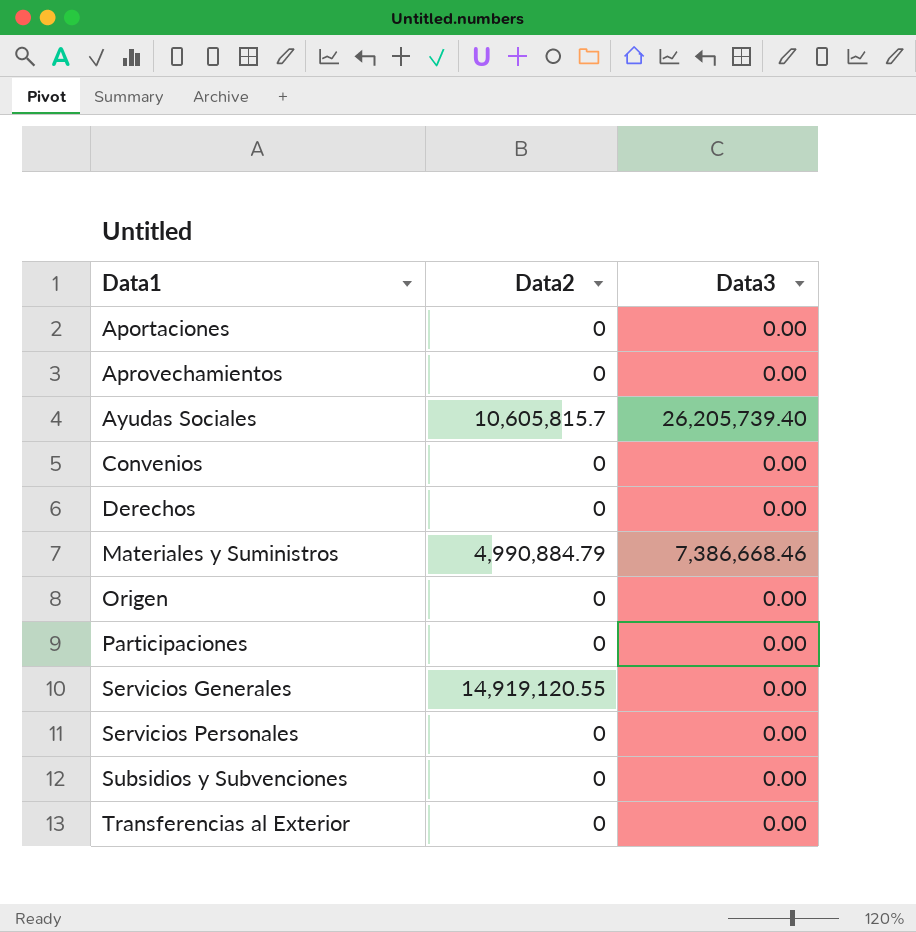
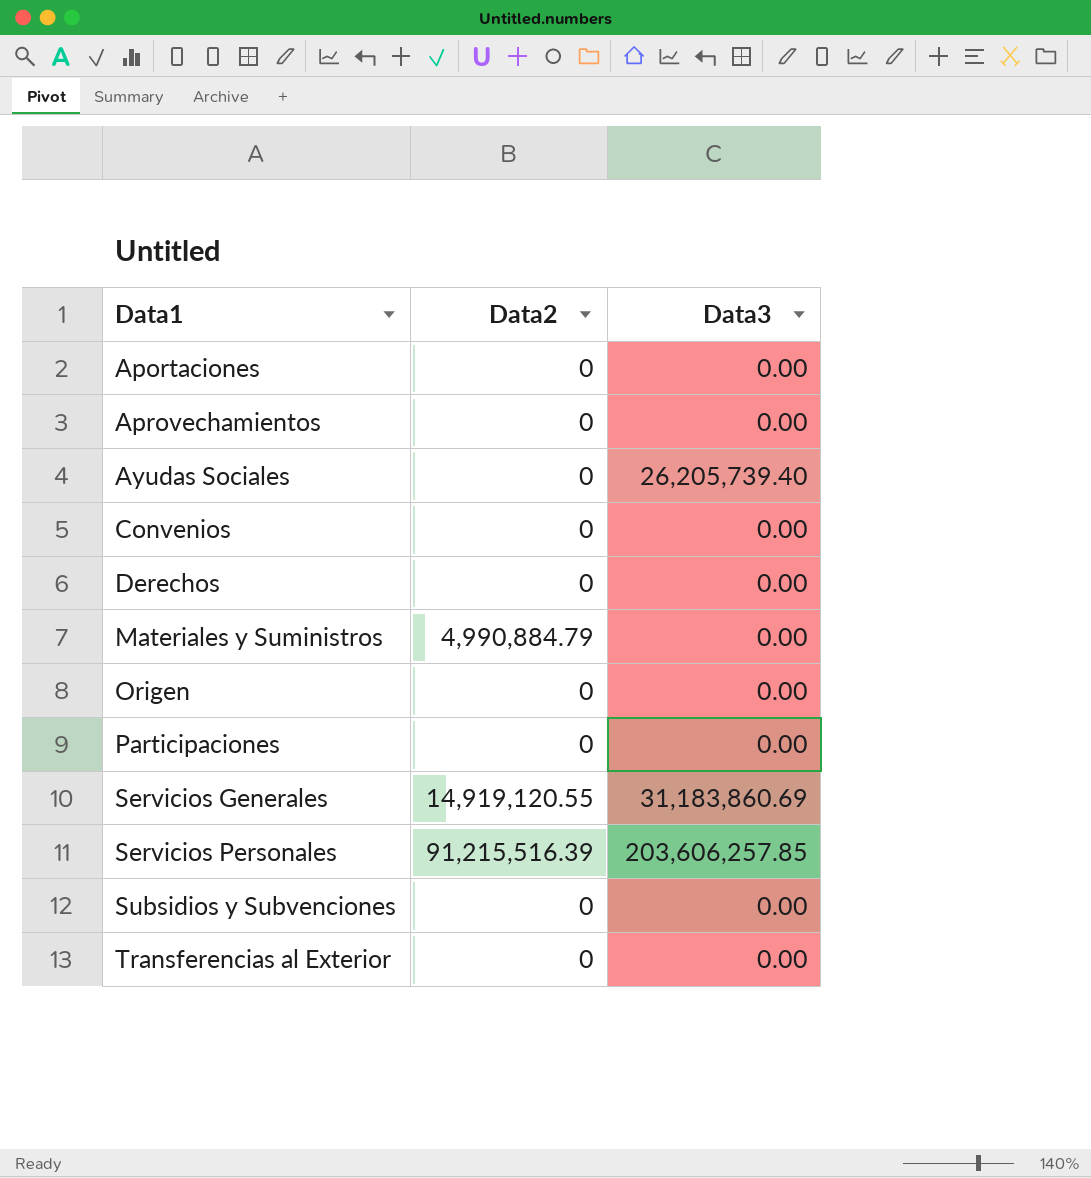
Ayudas Sociales | Data2: 10,605,815.7 -> 0
Materiales y Suministros | Data3: 7,386,668.46 -> 0.00
Servicios Generales | Data3: 0.00 -> 31,183,860.69
Servicios Personales | Data2: 0 -> 91,215,516.39
Servicios Personales | Data3: 0.00 -> 203,606,257.85

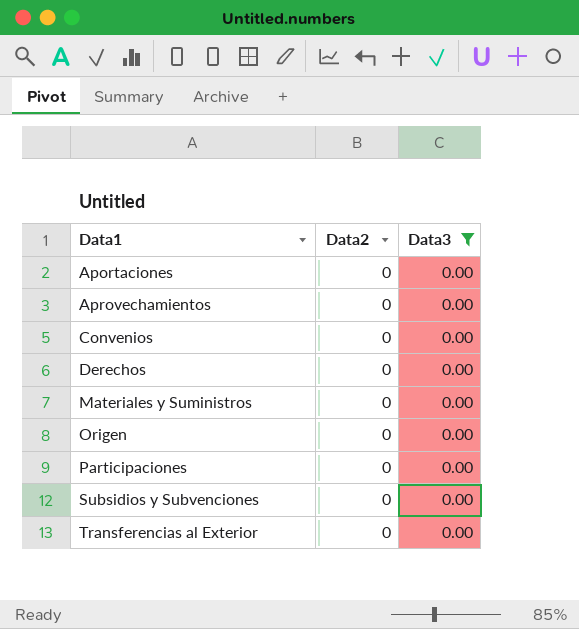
filter: none -> Data3 = 0.00
Materiales y Suministros | Data2: 4,990,884.79 -> 0

